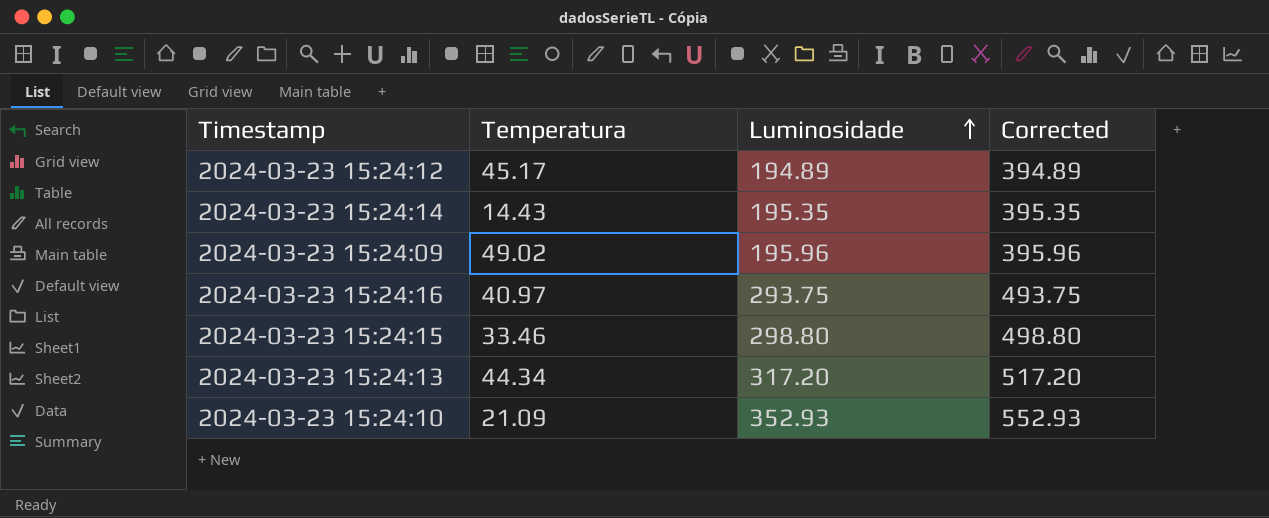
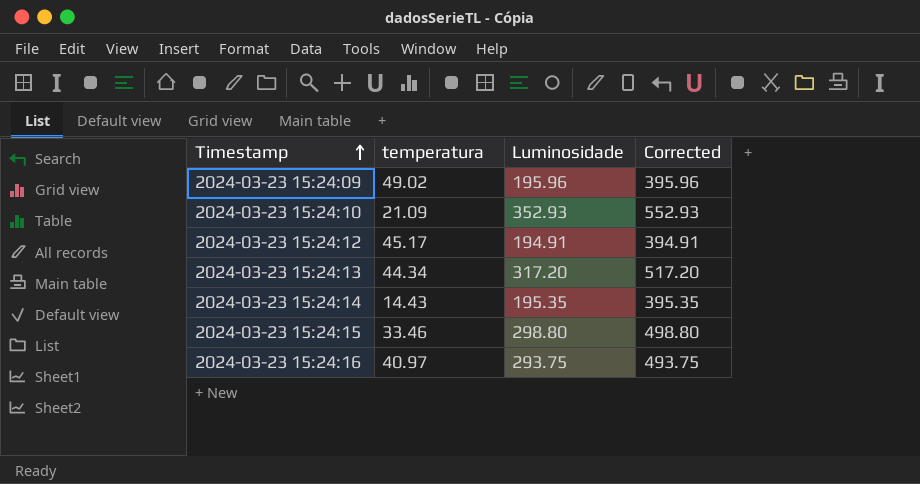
row order: Luminosidade ascending -> Timestamp ascending
column name: Temperatura -> temperatura
2024-03-23 15:24:12 | Luminosidade: 194.89 -> 194.91
2024-03-23 15:24:12 | Corrected: 394.89 -> 394.91

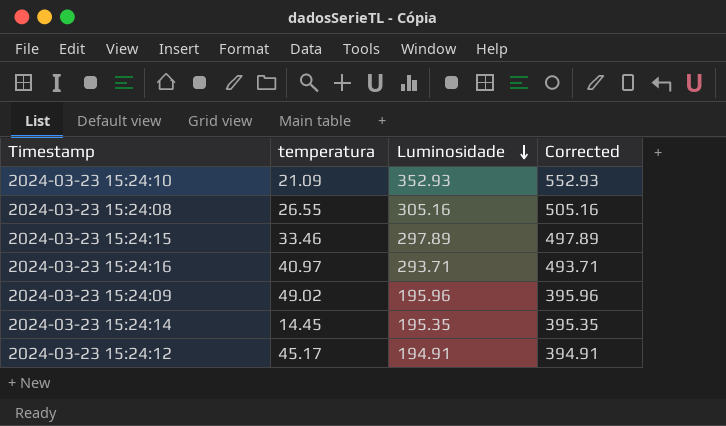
row order: Timestamp ascending -> Luminosidade descending
row 2024-03-23 15:24:13: 44.34 | 317.20 | 517.20 -> none
row 2024-03-23 15:24:08: none -> 26.55 | 305.16 | 505.16
2024-03-23 15:24:15 | Luminosidade: 298.80 -> 297.89
2024-03-23 15:24:15 | Corrected: 498.80 -> 497.89
2024-03-23 15:24:16 | Luminosidade: 293.75 -> 293.71
2024-03-23 15:24:16 | Corrected: 493.75 -> 493.71
2024-03-23 15:24:14 | temperatura: 14.43 -> 14.45

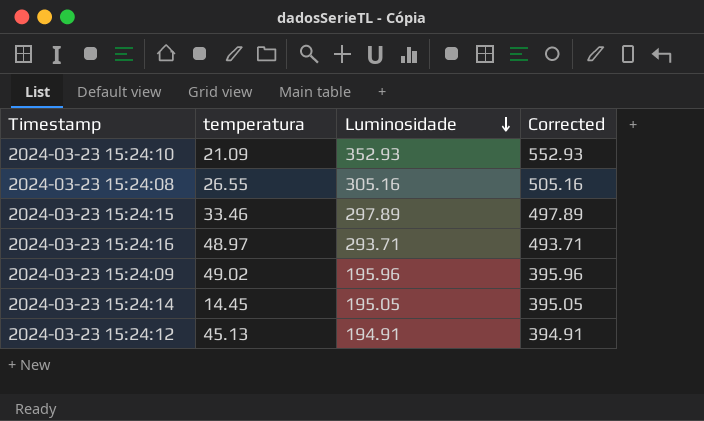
2024-03-23 15:24:16 | temperatura: 40.97 -> 48.97
2024-03-23 15:24:14 | Luminosidade: 195.35 -> 195.05
2024-03-23 15:24:14 | Corrected: 395.35 -> 395.05
2024-03-23 15:24:12 | temperatura: 45.17 -> 45.13

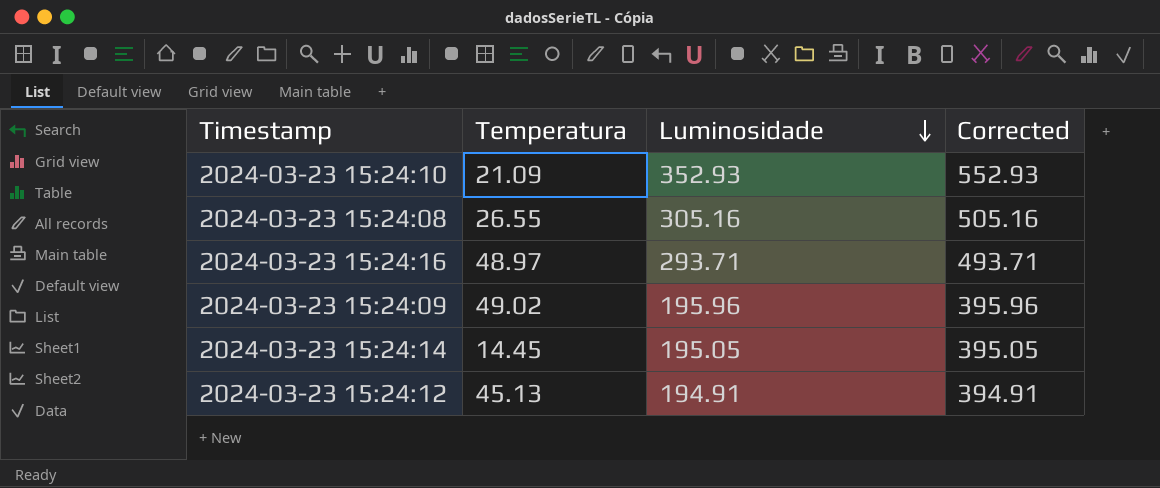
column name: temperatura -> Temperatura
row 2024-03-23 15:24:15: 33.46 | 297.89 | 497.89 -> none

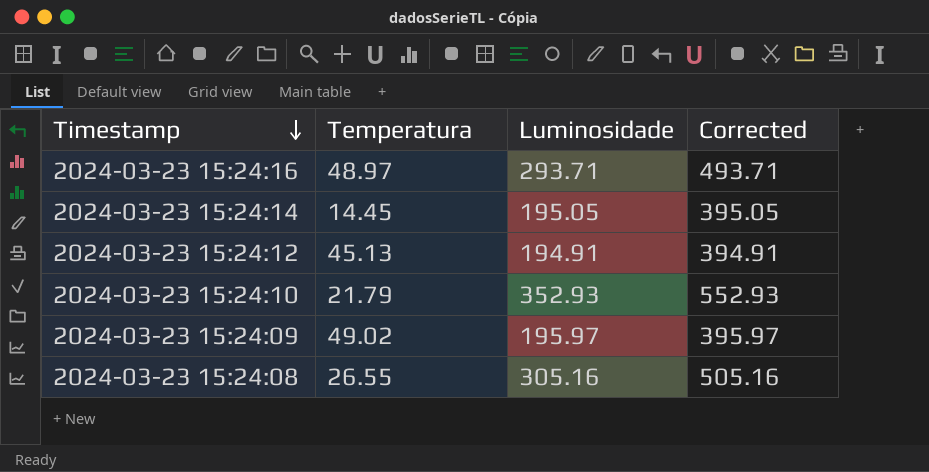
row order: Luminosidade descending -> Timestamp descending
2024-03-23 15:24:10 | Temperatura: 21.09 -> 21.79
2024-03-23 15:24:09 | Luminosidade: 195.96 -> 195.97
2024-03-23 15:24:09 | Corrected: 395.96 -> 395.97

